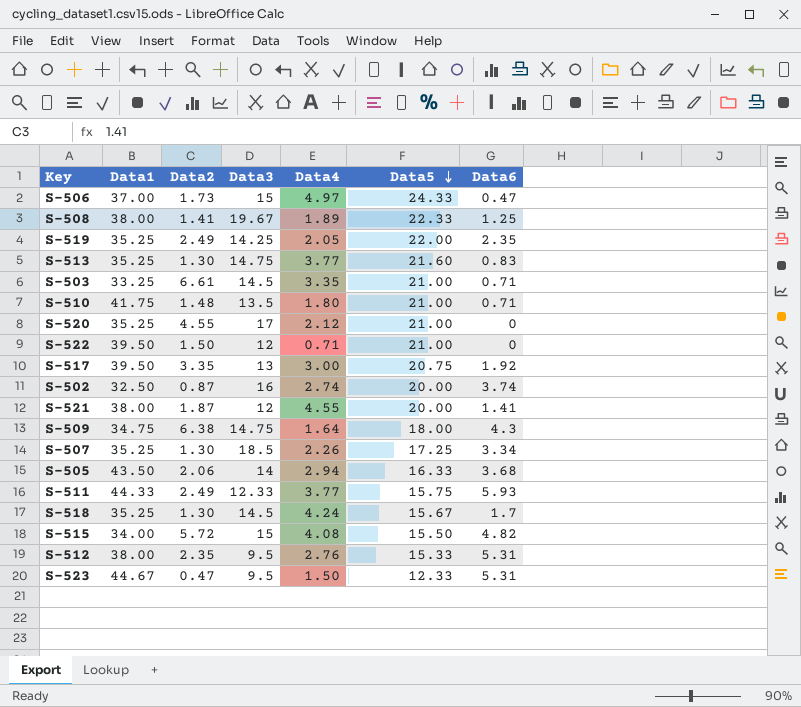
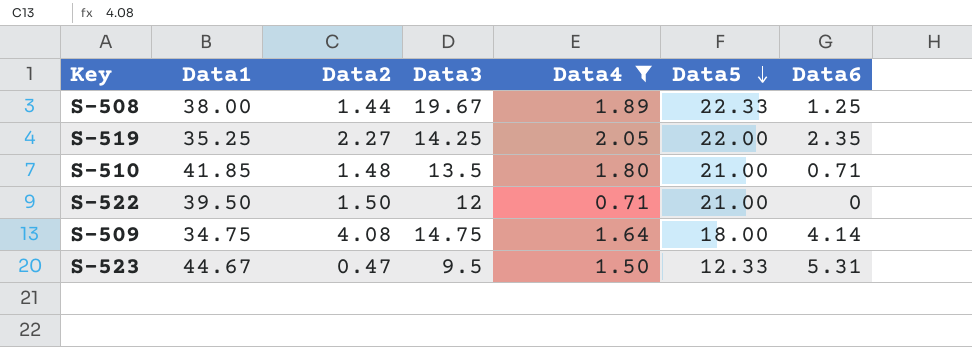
filter: none -> Data4 <= 2.05
S-508 | Data2: 1.41 -> 1.44
S-519 | Data2: 2.49 -> 2.27
S-510 | Data1: 41.75 -> 41.85
S-509 | Data2: 6.38 -> 4.08
S-509 | Data6: 4.3 -> 4.14

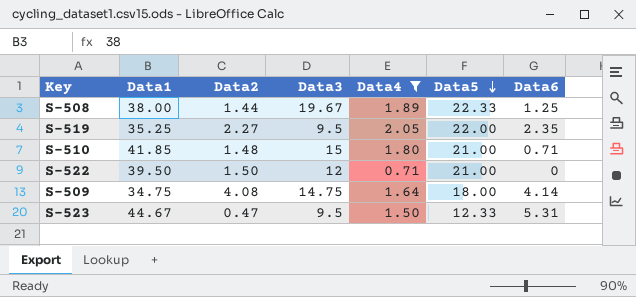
S-519 | Data3: 14.25 -> 9.5
S-510 | Data3: 13.5 -> 15

